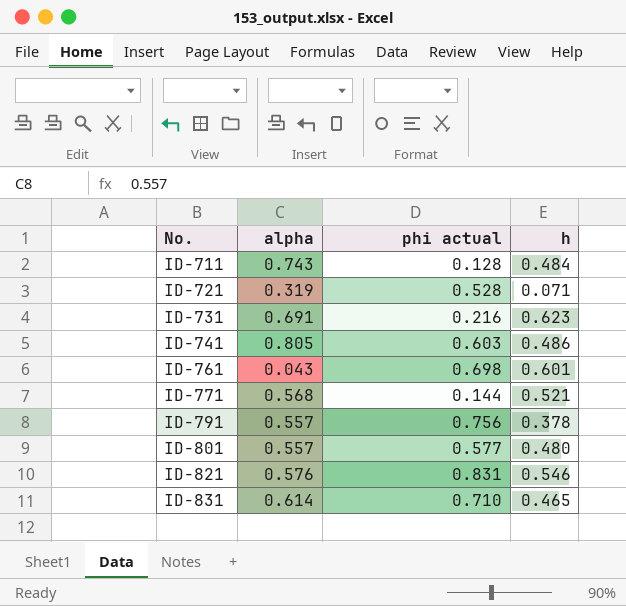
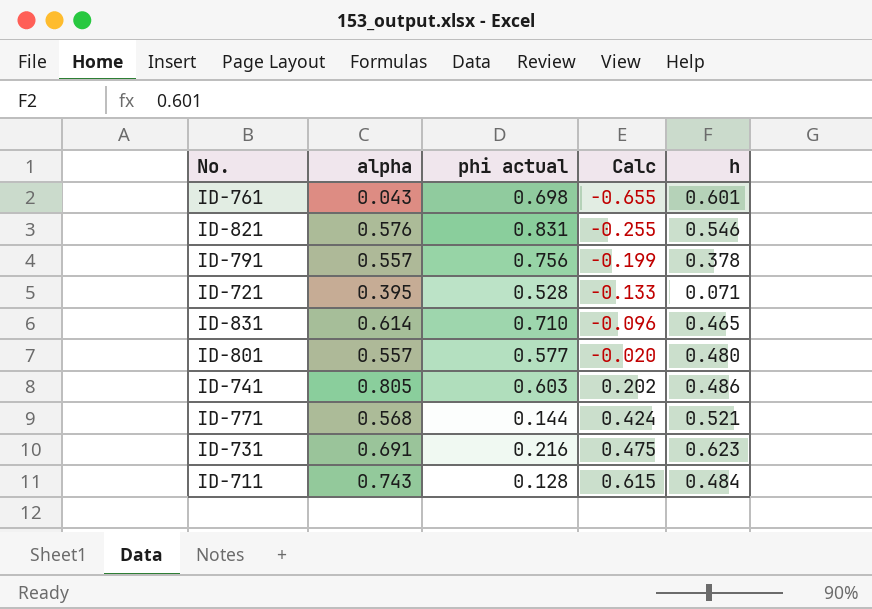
row order: No. ascending -> Calc ascending
column Calc | formula: none -> [alpha] - [phi actual]
ID-721 | alpha: 0.319 -> 0.395

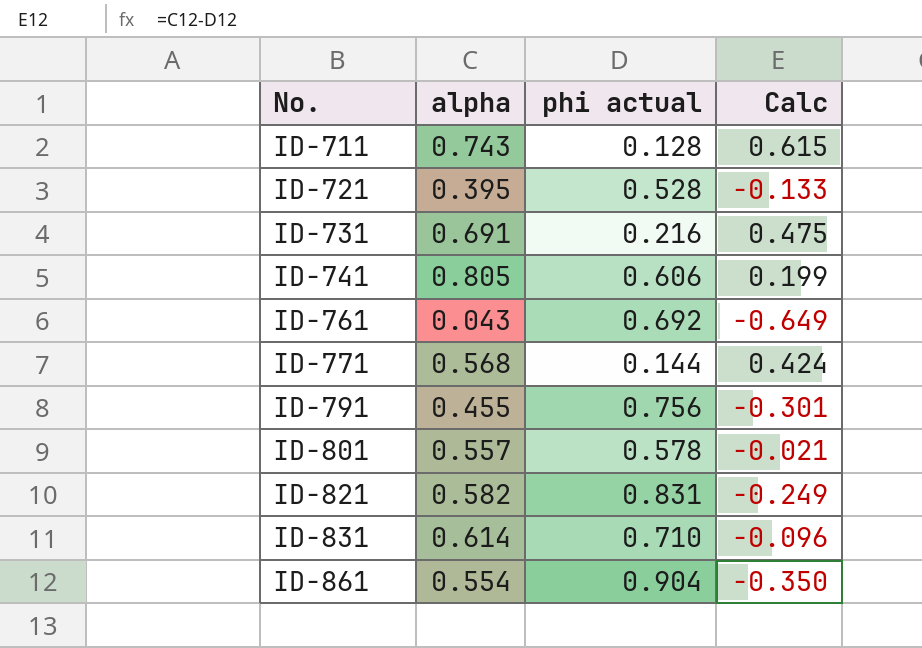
row order: Calc ascending -> No. ascending
column h | position: 5 -> none
ID-741 | phi actual: 0.603 -> 0.606
ID-741 | Calc: 0.202 -> 0.199
ID-761 | phi actual: 0.698 -> 0.692
ID-761 | Calc: -0.655 -> -0.649
ID-791 | alpha: 0.557 -> 0.455
ID-791 | Calc: -0.199 -> -0.301
ID-801 | phi actual: 0.577 -> 0.578
ID-801 | Calc: -0.020 -> -0.021
ID-821 | alpha: 0.576 -> 0.582
ID-821 | Calc: -0.255 -> -0.249
row ID-861: none -> 0.554 | 0.904 | -0.350

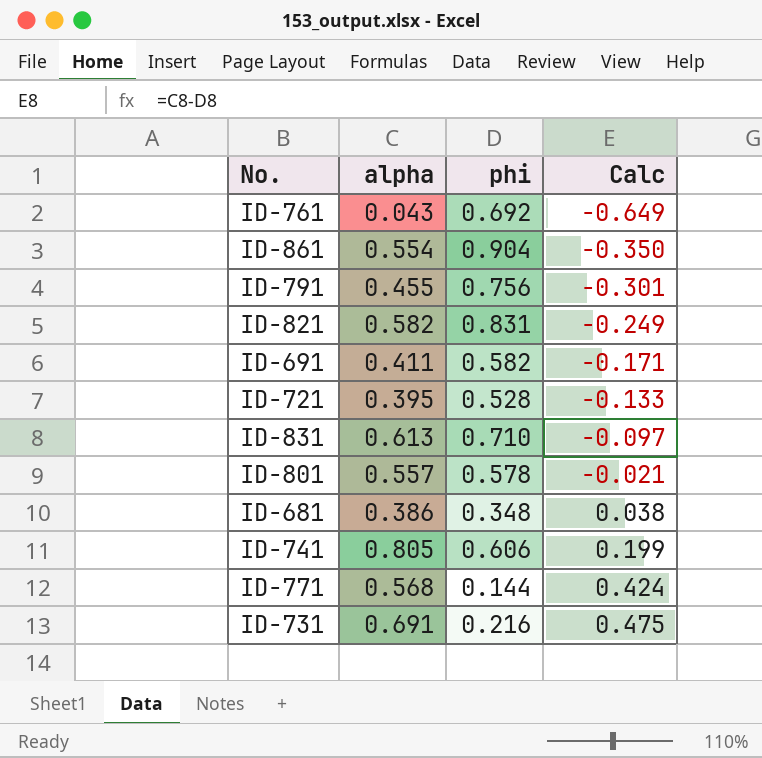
row order: No. ascending -> Calc ascending
column name: phi actual -> phi
row ID-711: 0.743 | 0.128 | 0.615 -> none
row ID-691: none -> 0.411 | 0.582 | -0.171
ID-831 | alpha: 0.614 -> 0.613
ID-831 | Calc: -0.096 -> -0.097
row ID-681: none -> 0.386 | 0.348 | 0.038

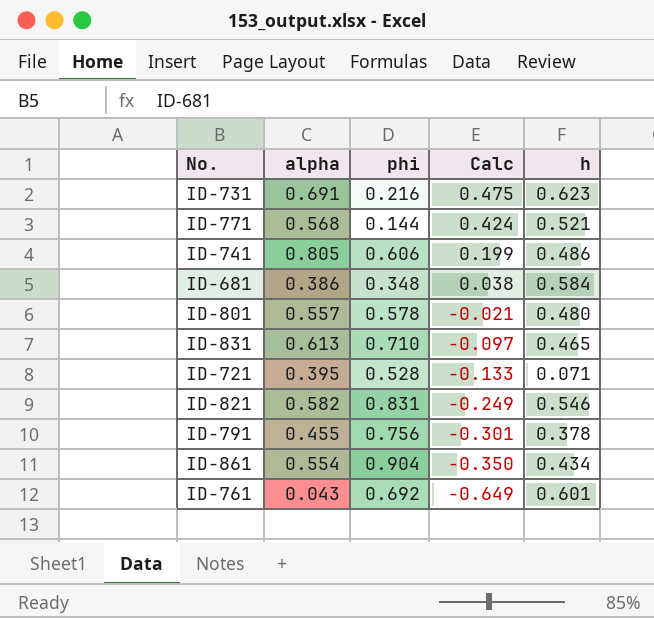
row order: Calc ascending -> Calc descending
column h | position: none -> 5
row ID-691: 0.411 | 0.582 | -0.171 -> none

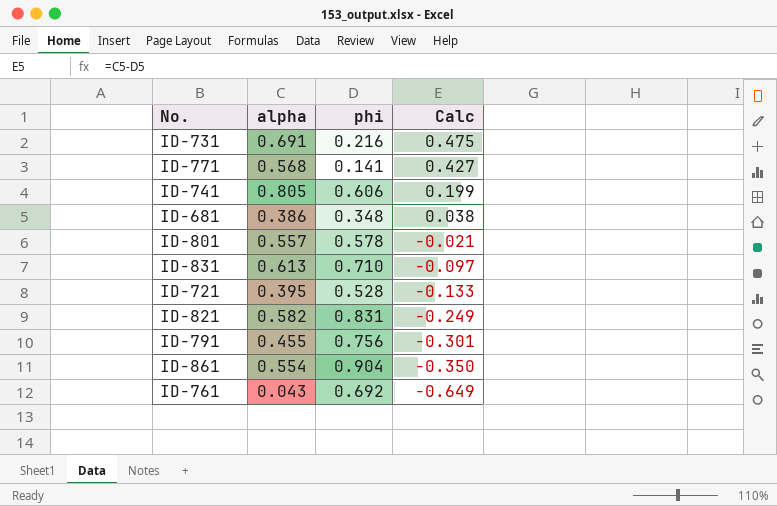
column h | position: 5 -> none
ID-771 | phi: 0.144 -> 0.141
ID-771 | Calc: 0.424 -> 0.427

